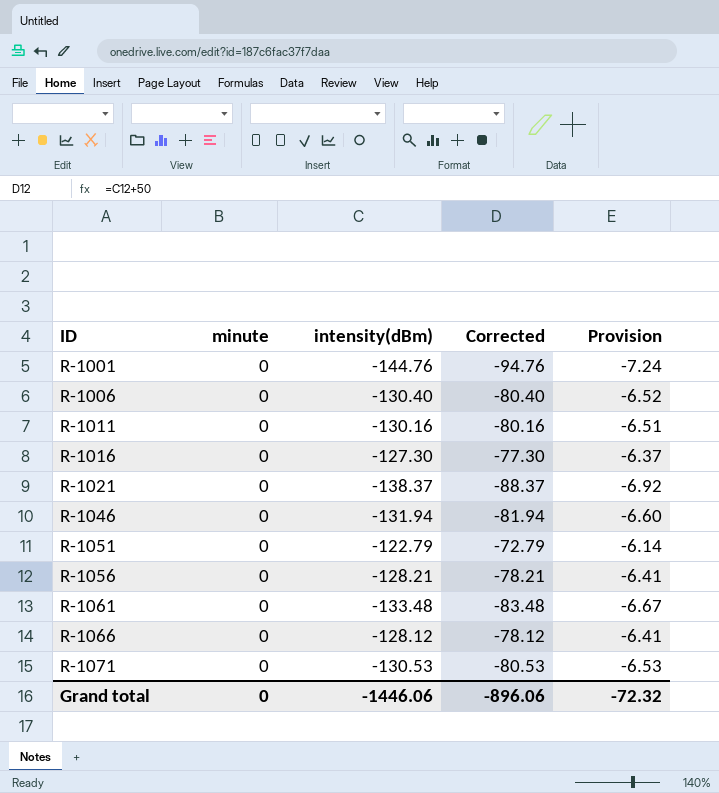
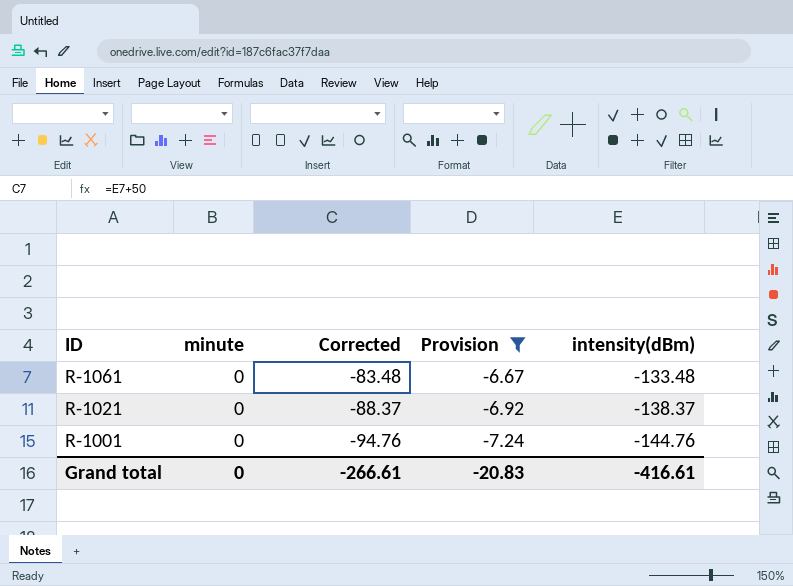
filter: none -> Provision <= -6.67
row order: ID ascending -> ID descending
column intensity(dBm) | position: 3 -> 5
Grand total | Corrected: -896.06 -> -266.61
Grand total | Provision: -72.32 -> -20.83
Grand total | intensity(dBm): -1446.06 -> -416.61

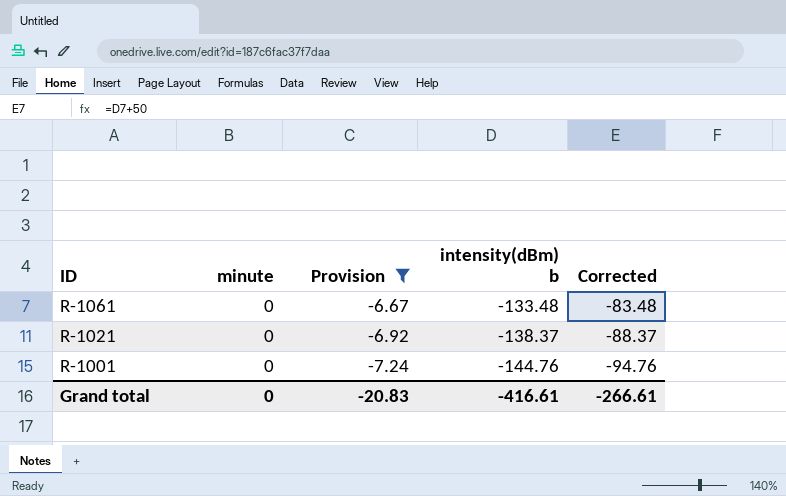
column name: intensity(dBm) -> intensity(dBm) b
column Corrected | position: 3 -> 5

